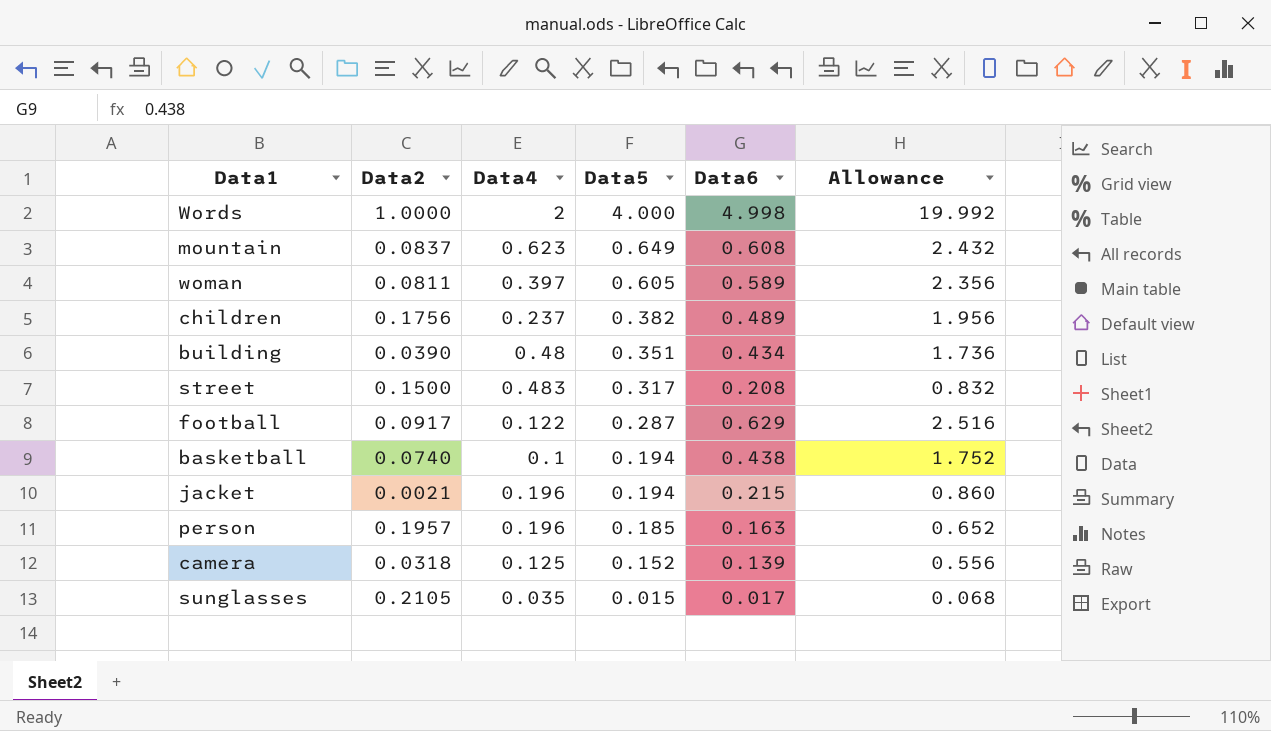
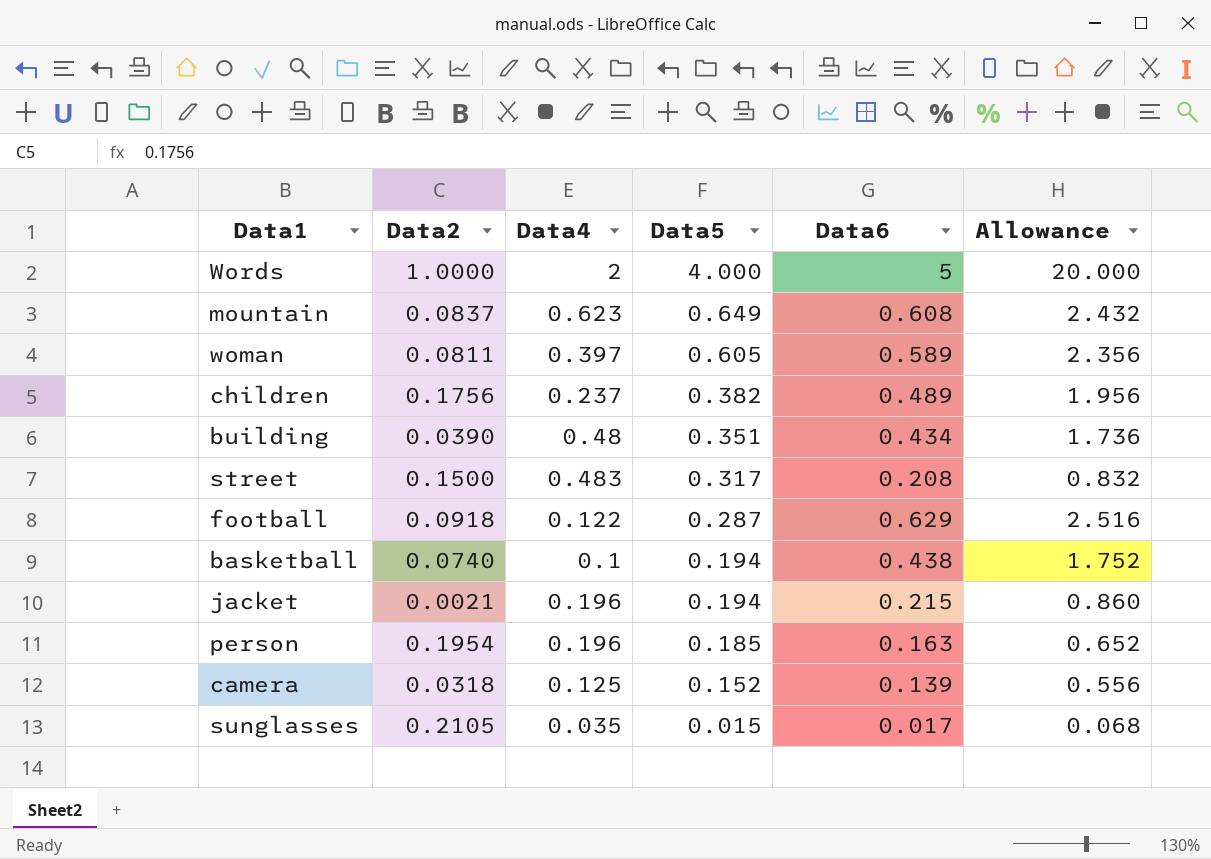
Words | Data6: 4.998 -> 5
Words | Allowance: 19.992 -> 20.000
football | Data2: 0.0917 -> 0.0918
person | Data2: 0.1957 -> 0.1954

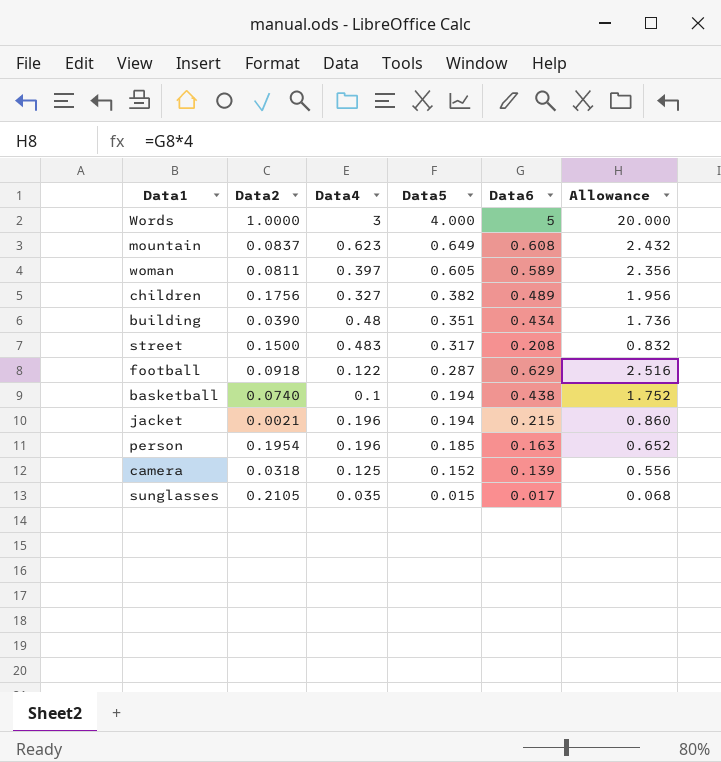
Words | Data4: 2 -> 3
children | Data4: 0.237 -> 0.327

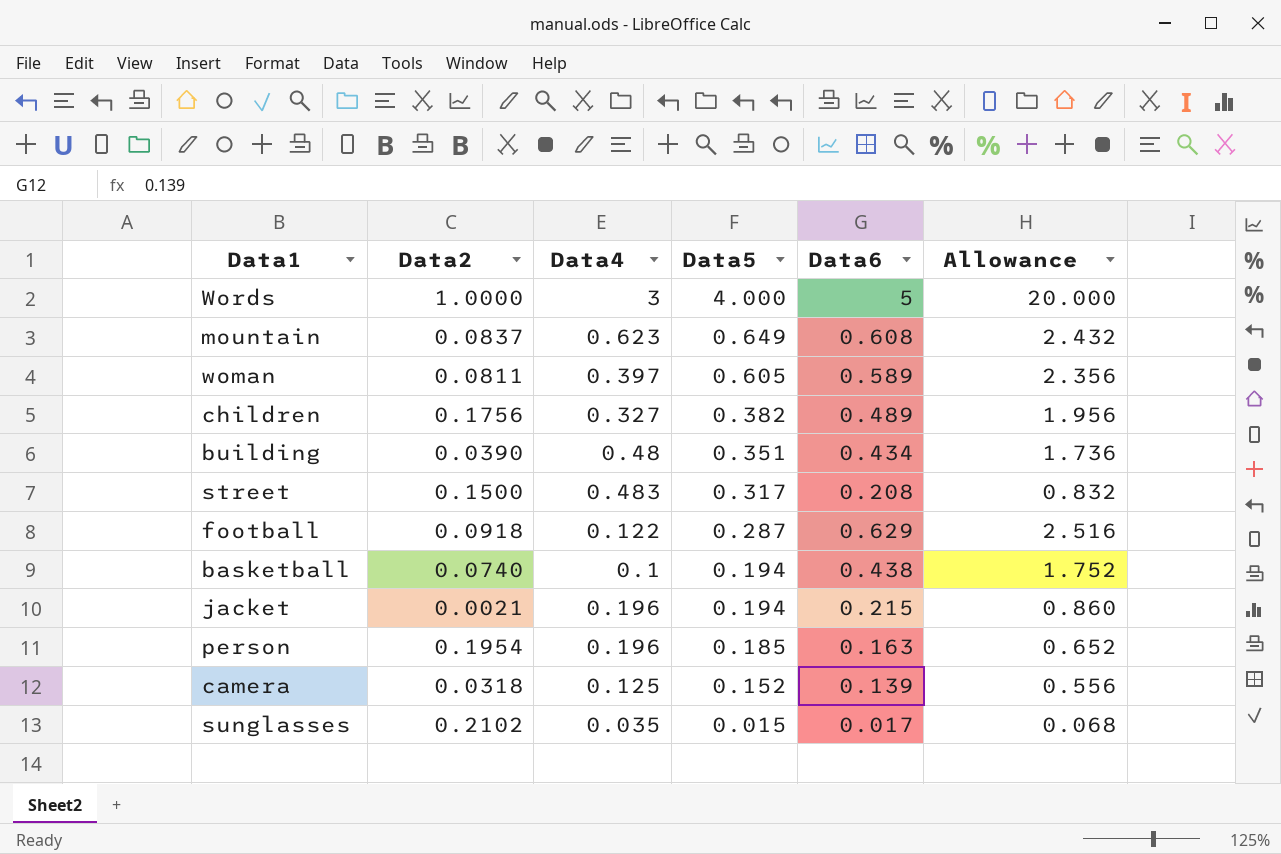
sunglasses | Data2: 0.2105 -> 0.2102

